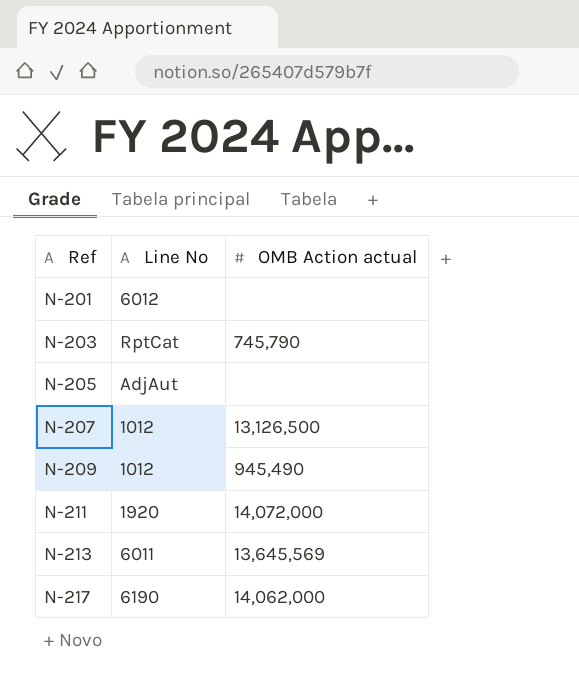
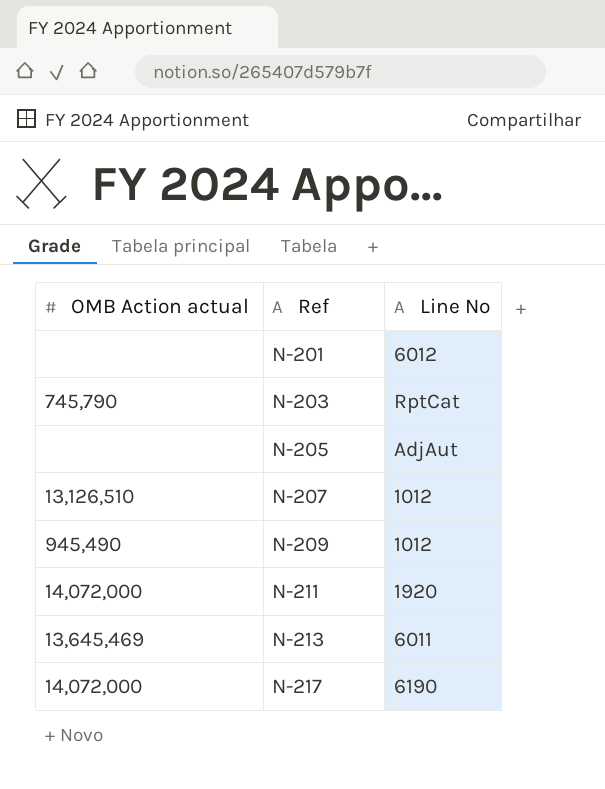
column OMB Action actual | position: 3 -> 1
N-207 | OMB Action actual: 13,126,500 -> 13,126,510
N-213 | OMB Action actual: 13,645,569 -> 13,645,469
N-217 | OMB Action actual: 14,062,000 -> 14,072,000

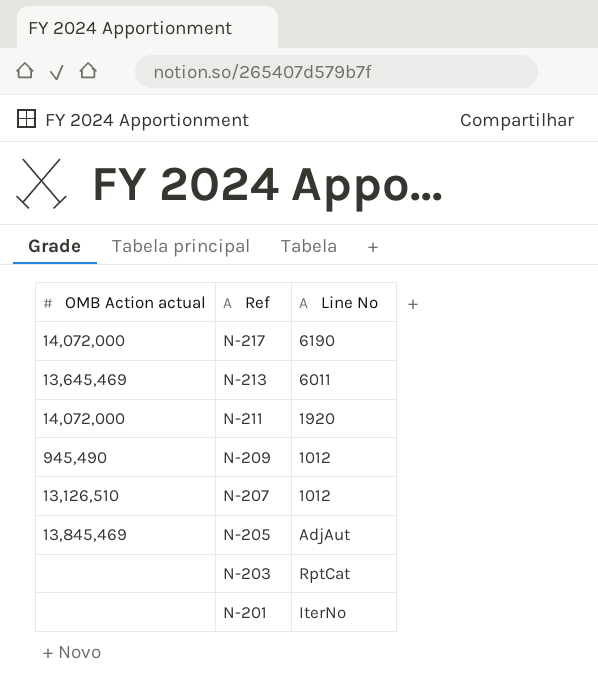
row order: Ref ascending -> Ref descending
N-205 | OMB Action actual: none -> 13,845,469
N-203 | OMB Action actual: 745,790 -> none
N-201 | Line No: 6012 -> IterNo

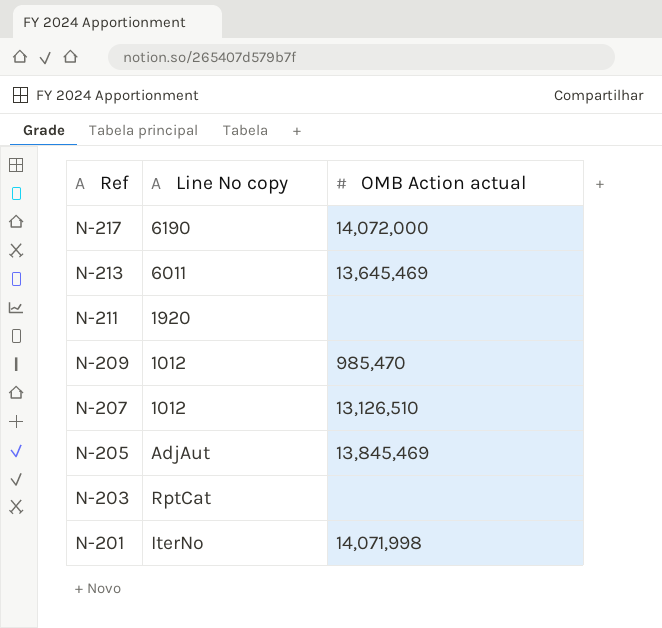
column name: Line No -> Line No copy
column OMB Action actual | position: 1 -> 3
N-211 | OMB Action actual: 14,072,000 -> none
N-209 | OMB Action actual: 945,490 -> 985,470
N-201 | OMB Action actual: none -> 14,071,998

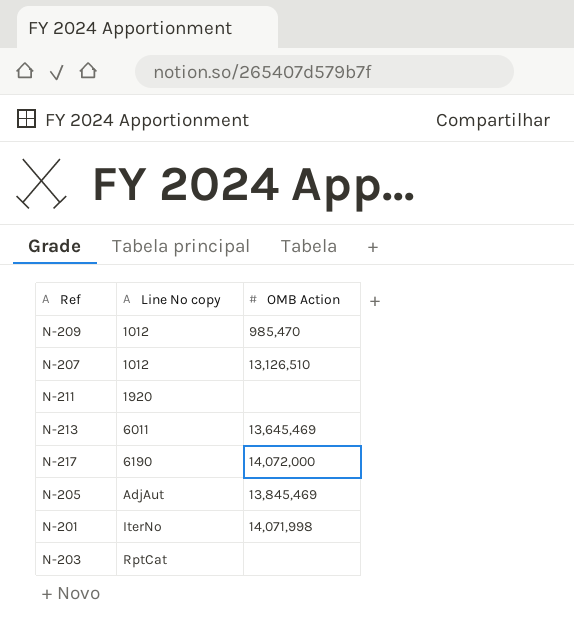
row order: Ref descending -> Line No copy ascending
column name: OMB Action actual -> OMB Action

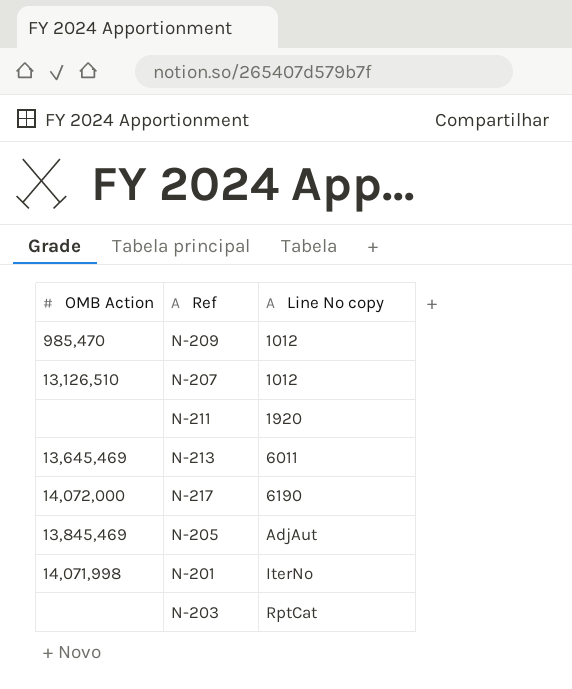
column OMB Action | position: 3 -> 1

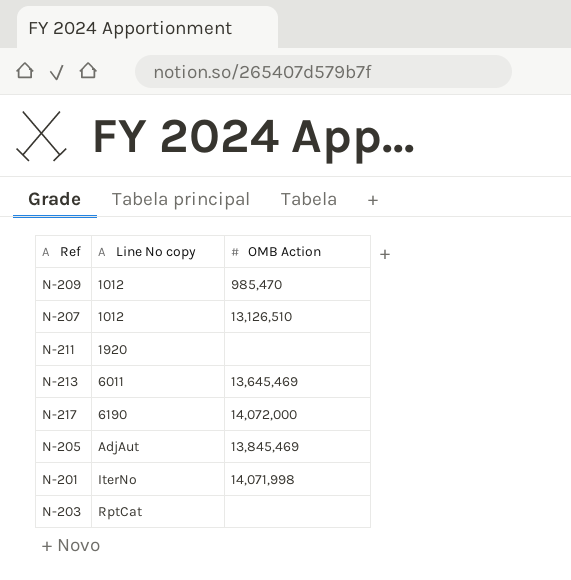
column OMB Action | position: 1 -> 3

